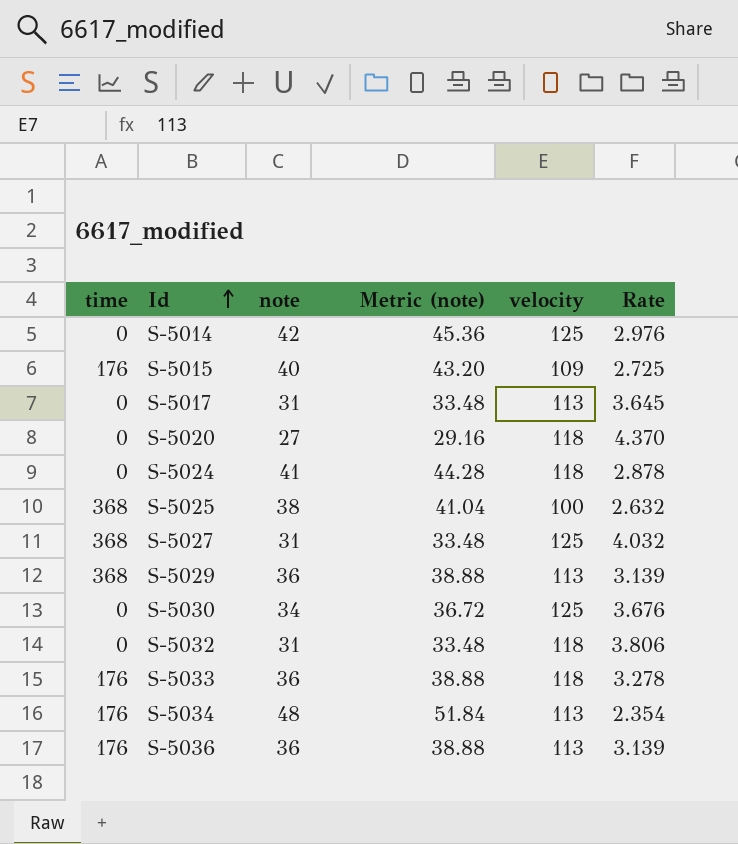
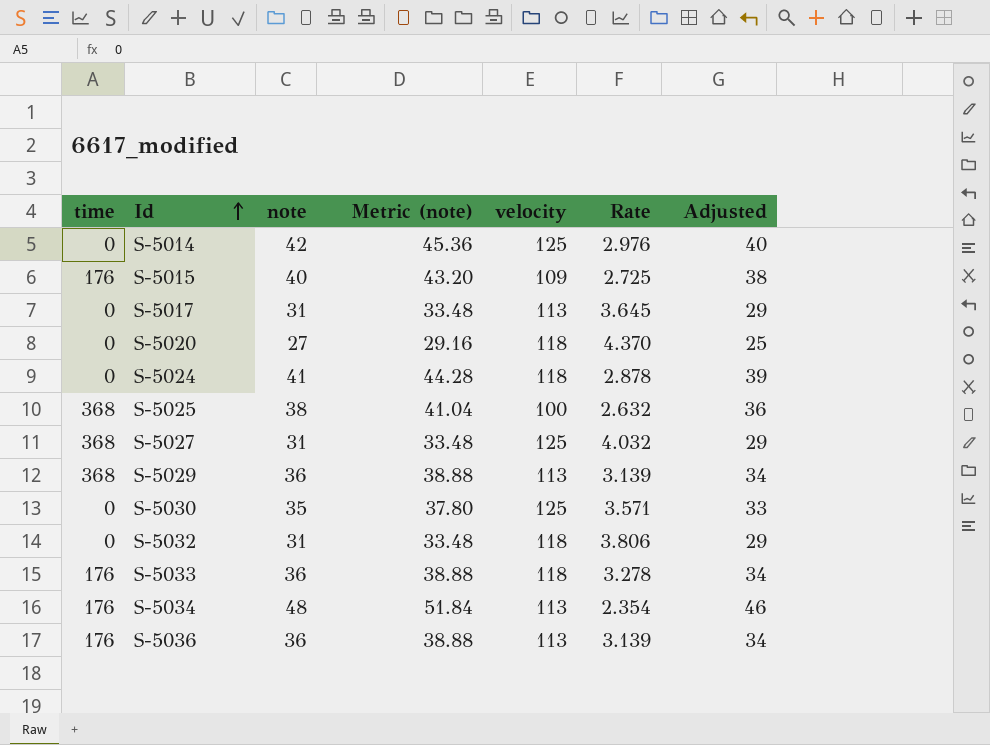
column Adjusted | formula: none -> [note] - 2
S-5030 | note: 34 -> 35
S-5030 | Metric (note): 36.72 -> 37.80
S-5030 | Rate: 3.676 -> 3.571

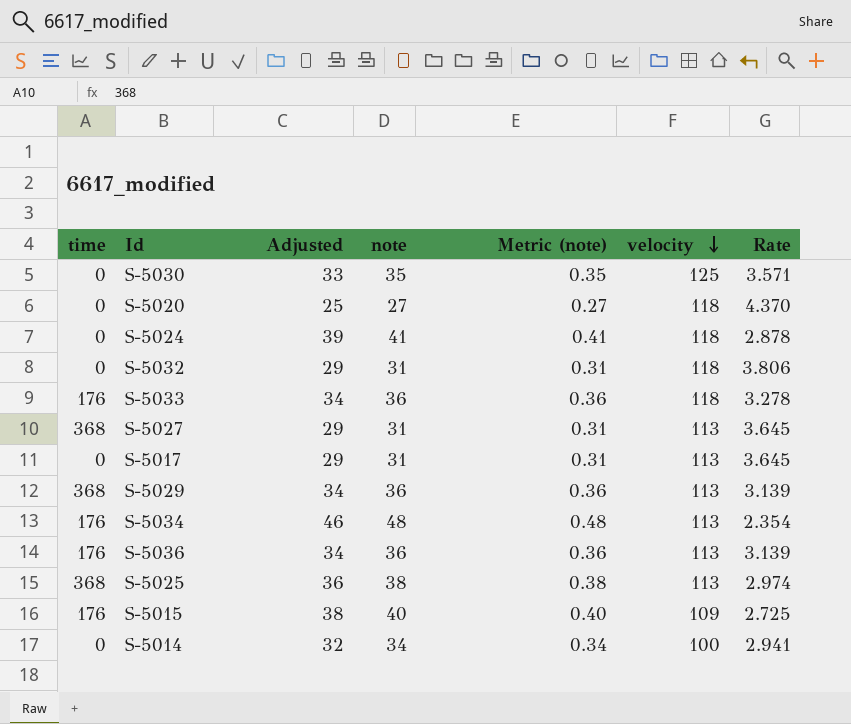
row order: Id ascending -> velocity descending
column Adjusted | position: 7 -> 3
column Metric (note) | formula: [note] * 1.08 -> [note] * 0.01
S-5027 | velocity: 125 -> 113
S-5027 | Rate: 4.032 -> 3.645
S-5025 | velocity: 100 -> 113
S-5025 | Rate: 2.632 -> 2.974
S-5014 | Adjusted: 40 -> 32
S-5014 | note: 42 -> 34
S-5014 | velocity: 125 -> 100
S-5014 | Rate: 2.976 -> 2.941

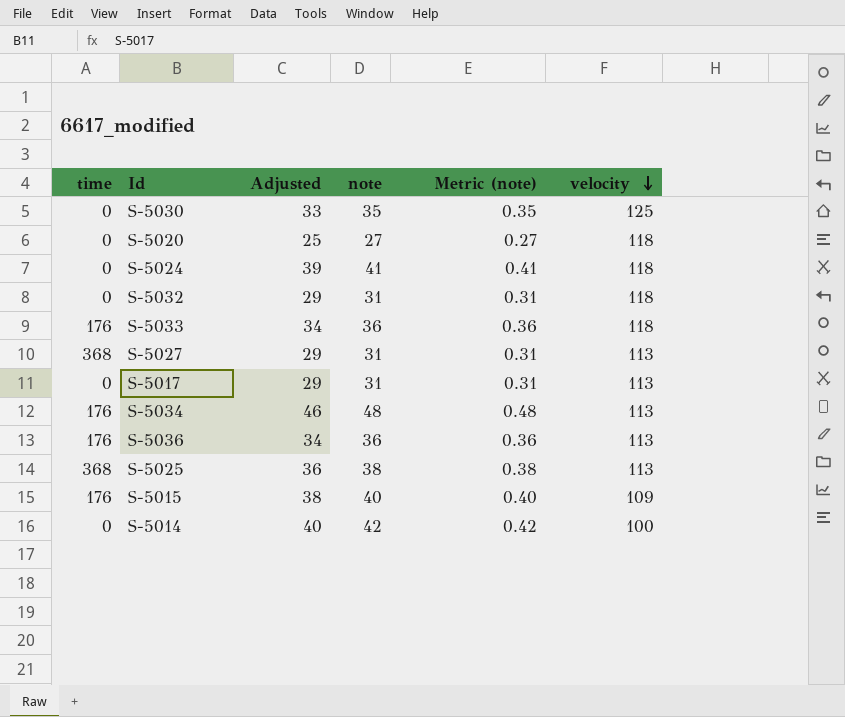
column Rate | formula: [velocity] / [note] -> none
row S-5029: 368 | 34 | 36 | 0.36 | 113 | 3.139 -> none
S-5014 | Adjusted: 32 -> 40
S-5014 | note: 34 -> 42
S-5014 | Metric (note): 0.34 -> 0.42

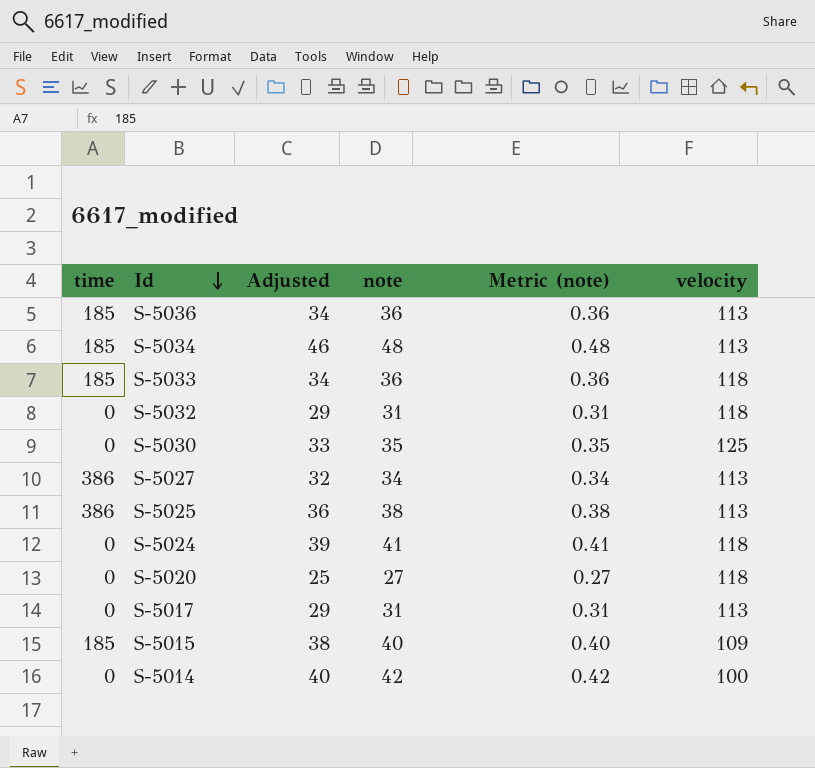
row order: velocity descending -> Id descending
S-5036 | time: 176 -> 185
S-5034 | time: 176 -> 185
S-5033 | time: 176 -> 185
S-5027 | time: 368 -> 386
S-5027 | Adjusted: 29 -> 32
S-5027 | note: 31 -> 34
S-5027 | Metric (note): 0.31 -> 0.34
S-5025 | time: 368 -> 386
S-5015 | time: 176 -> 185

